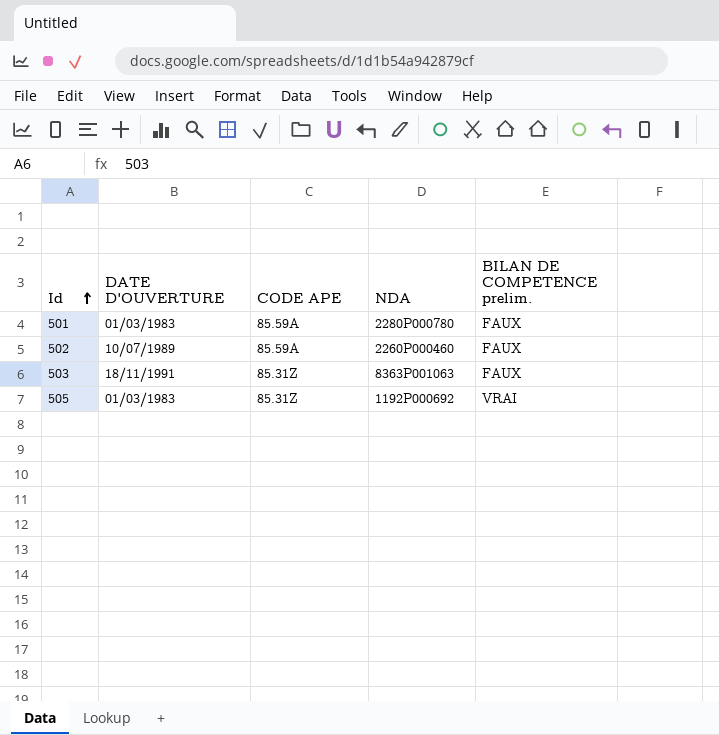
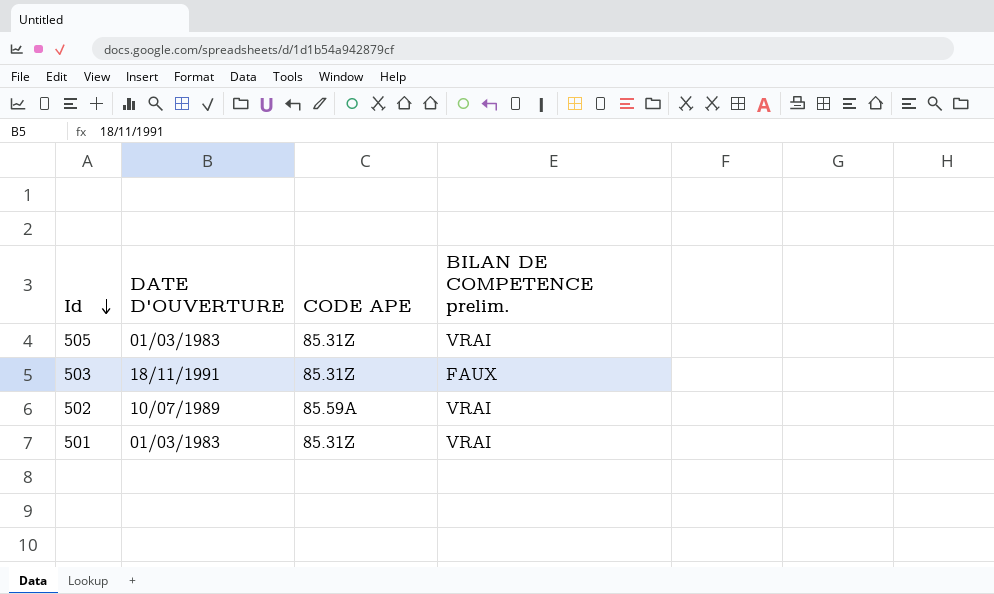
row order: Id ascending -> Id descending
column NDA | position: 4 -> none
502 | BILAN DE COMPETENCE prelim.: FAUX -> VRAI
501 | CODE APE: 85.59A -> 85.31Z
501 | BILAN DE COMPETENCE prelim.: FAUX -> VRAI

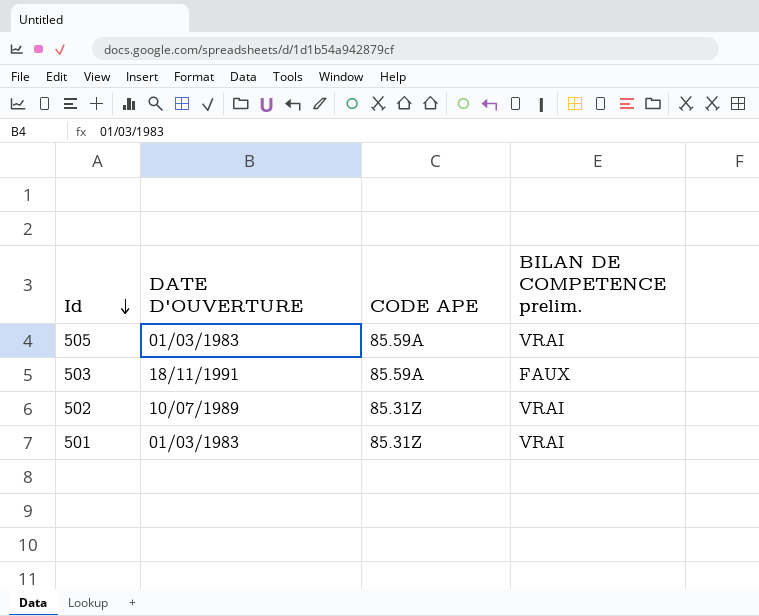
505 | CODE APE: 85.31Z -> 85.59A
503 | CODE APE: 85.31Z -> 85.59A
502 | CODE APE: 85.59A -> 85.31Z

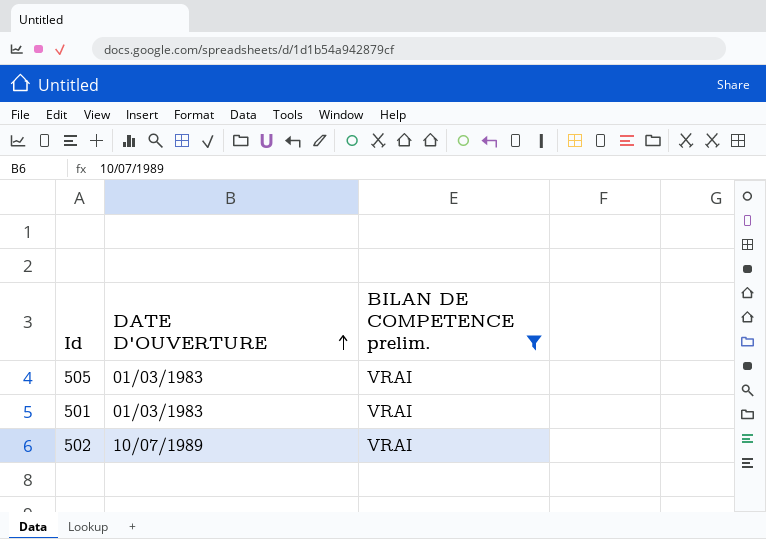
filter: none -> BILAN DE COMPETENCE prelim. = VRAI
row order: Id descending -> DATE D'OUVERTURE ascending
column CODE APE | position: 3 -> none

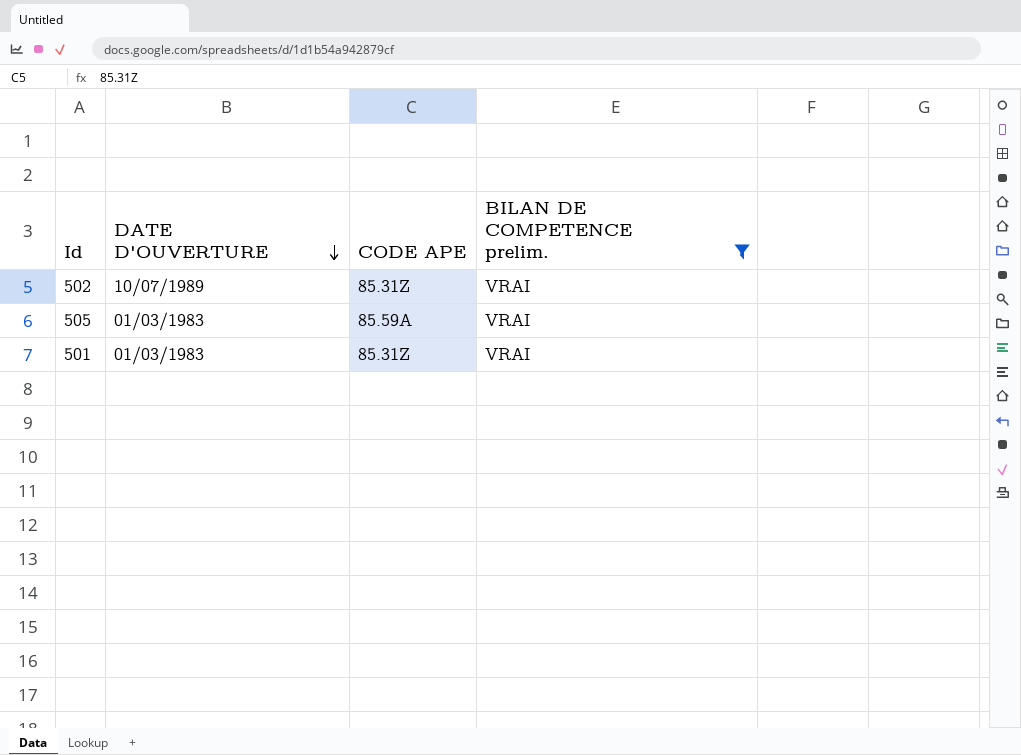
row order: DATE D'OUVERTURE ascending -> DATE D'OUVERTURE descending
column CODE APE | position: none -> 3

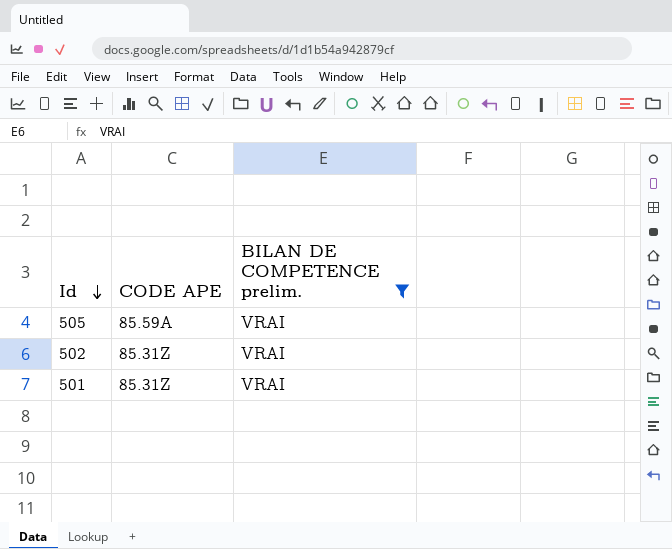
row order: DATE D'OUVERTURE descending -> Id descending
column DATE D'OUVERTURE | position: 2 -> none

